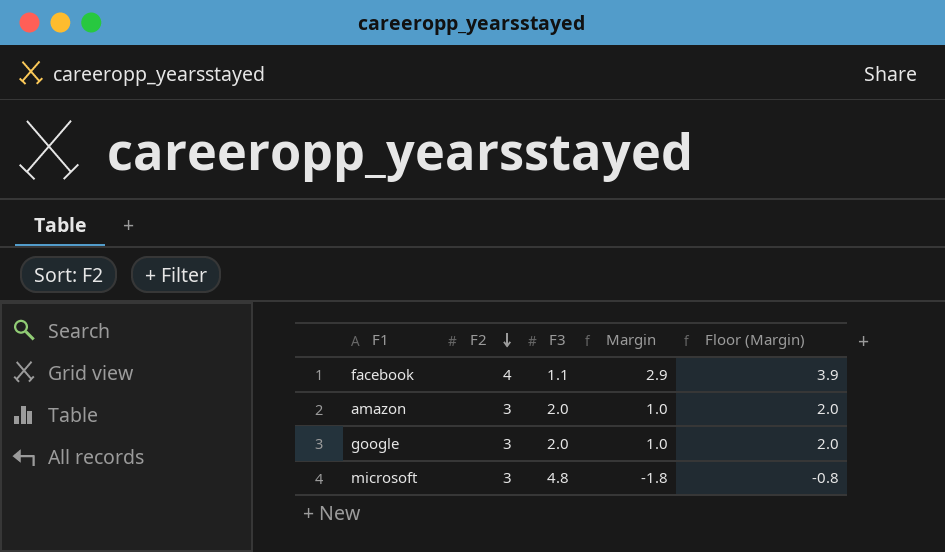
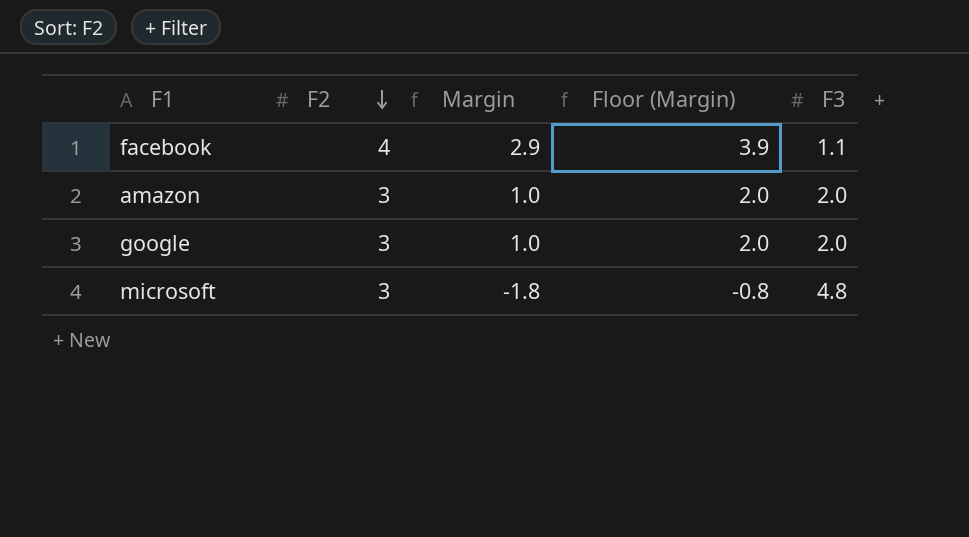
column F3 | position: 3 -> 5

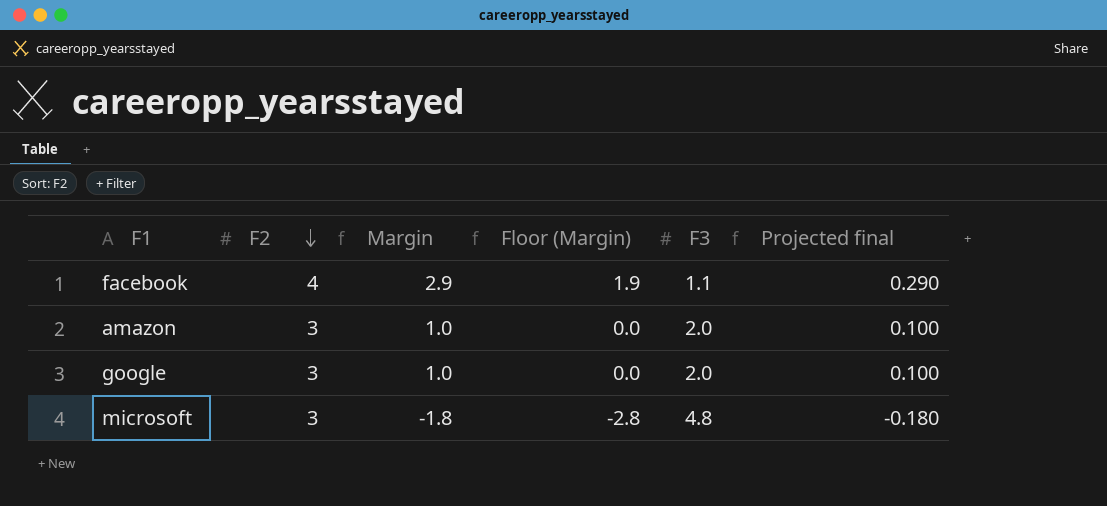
column Floor (Margin) | formula: [Margin] + 1 -> [Margin] - 1
column Projected final | formula: none -> [Margin] * 0.1

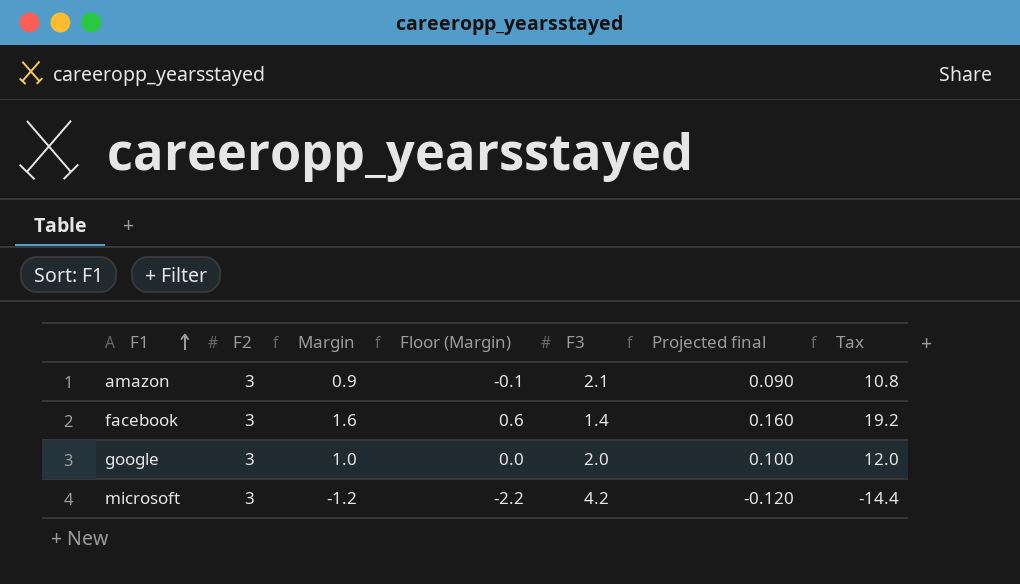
row order: F2 descending -> F1 ascending
column Tax | formula: none -> [Margin] * 12
amazon | Margin: 1.0 -> 0.9
amazon | Floor (Margin): 0.0 -> -0.1
amazon | F3: 2.0 -> 2.1
amazon | Projected final: 0.100 -> 0.090
facebook | F2: 4 -> 3
facebook | Margin: 2.9 -> 1.6
facebook | Floor (Margin): 1.9 -> 0.6
facebook | F3: 1.1 -> 1.4
facebook | Projected final: 0.290 -> 0.160
microsoft | Margin: -1.8 -> -1.2
microsoft | Floor (Margin): -2.8 -> -2.2
microsoft | F3: 4.8 -> 4.2
microsoft | Projected final: -0.180 -> -0.120

